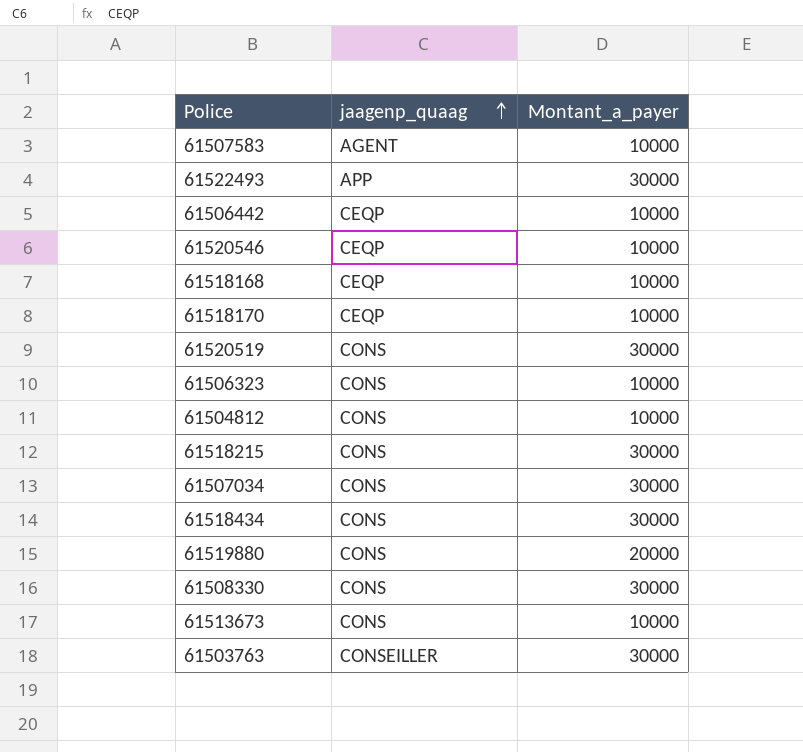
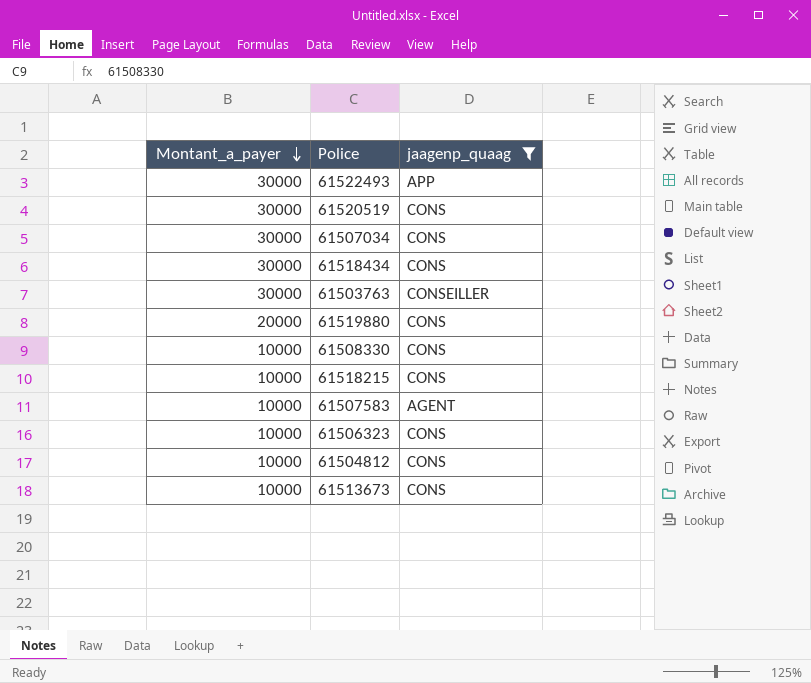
filter: none -> jaagenp_quaag != CEQP
row order: jaagenp_quaag ascending -> Montant_a_payer descending
column Montant_a_payer | position: 3 -> 1
61508330 | Montant_a_payer: 30000 -> 10000
61518215 | Montant_a_payer: 30000 -> 10000

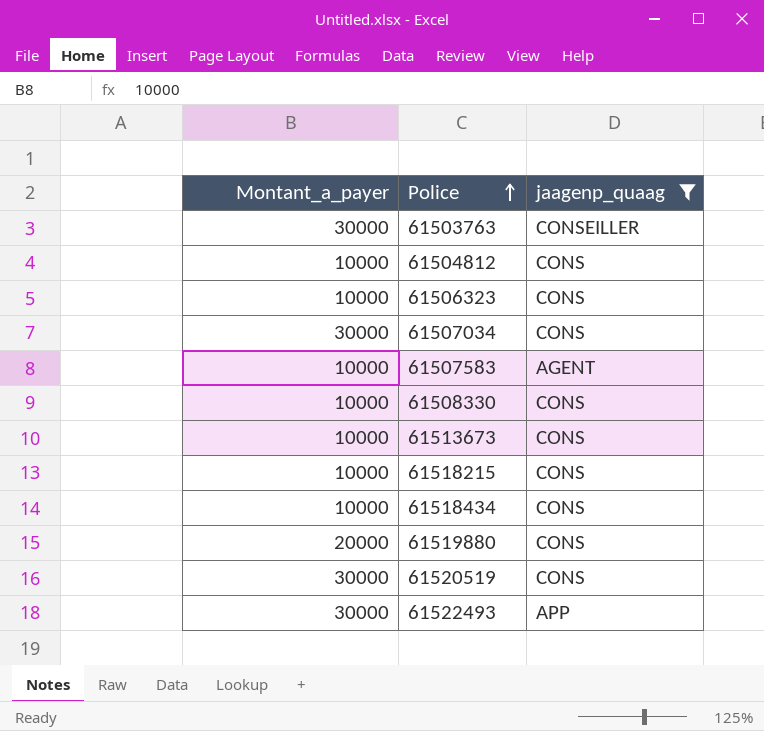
row order: Montant_a_payer descending -> Police ascending
61518434 | Montant_a_payer: 30000 -> 10000

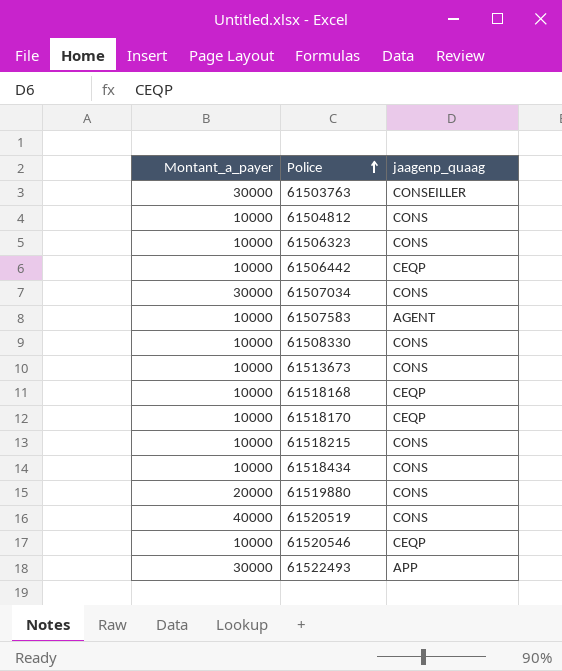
filter: jaagenp_quaag != CEQP -> none
61520519 | Montant_a_payer: 30000 -> 40000

